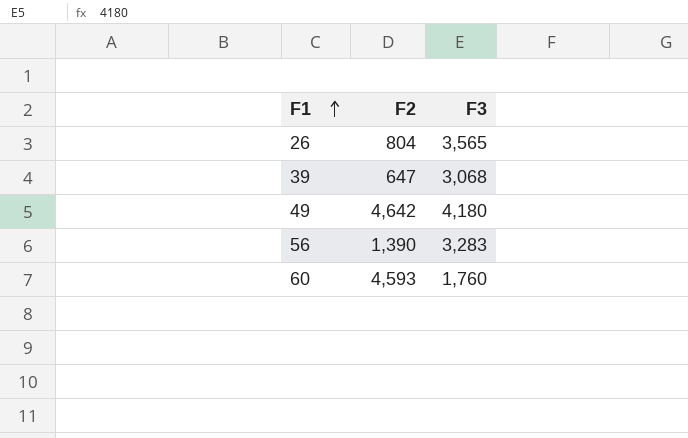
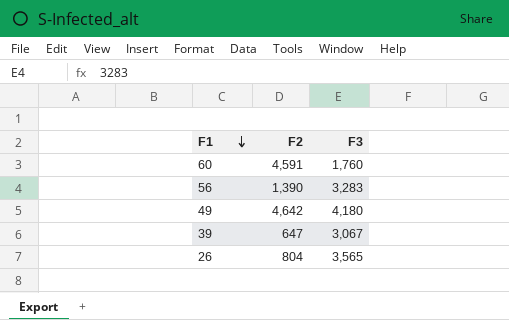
row order: F1 ascending -> F1 descending
60 | F2: 4,593 -> 4,591
39 | F3: 3,068 -> 3,067

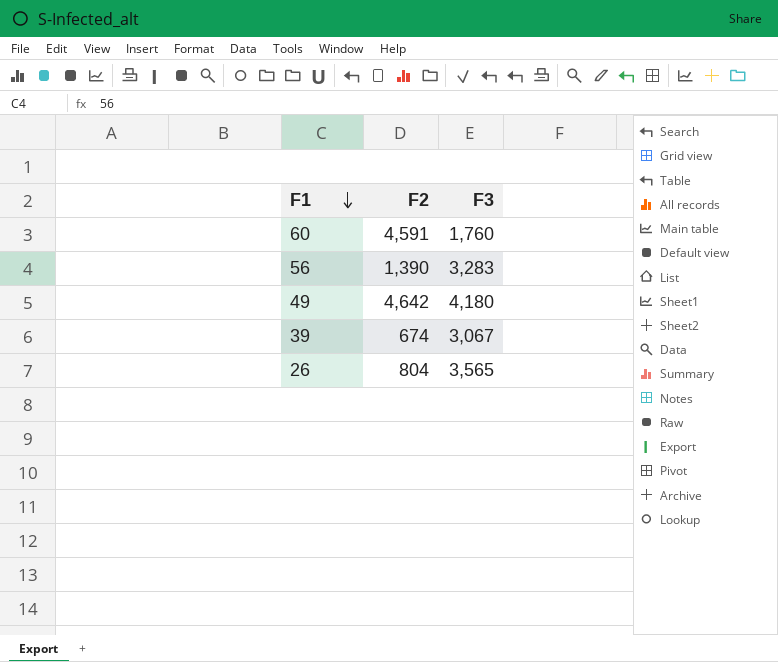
39 | F2: 647 -> 674

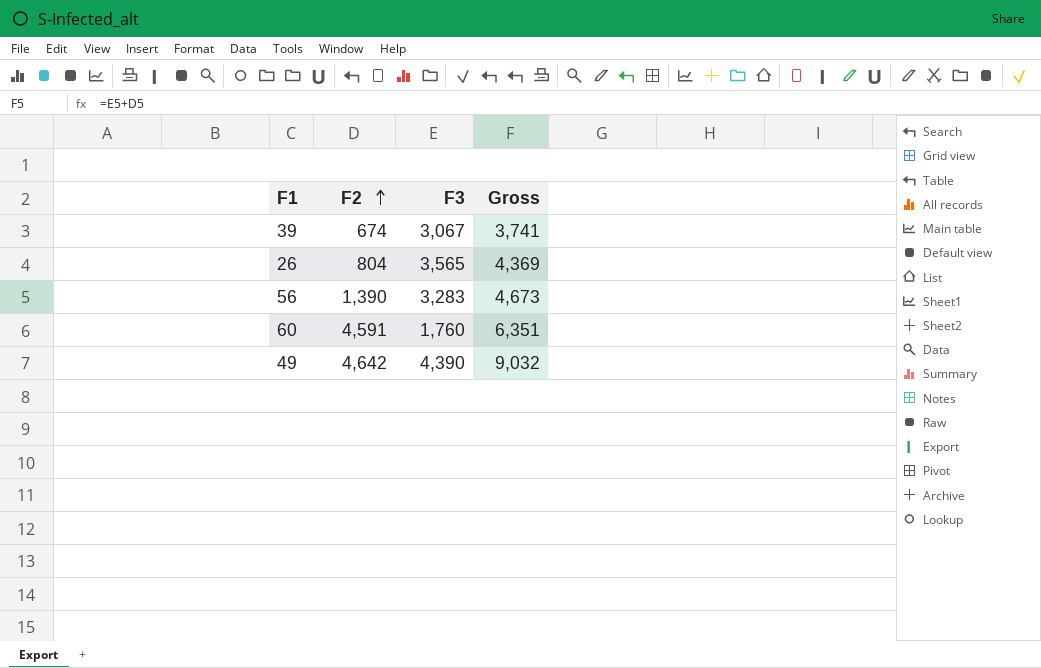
row order: F1 descending -> F2 ascending
column Gross | formula: none -> [F2] + [F3]
49 | F3: 4,180 -> 4,390

